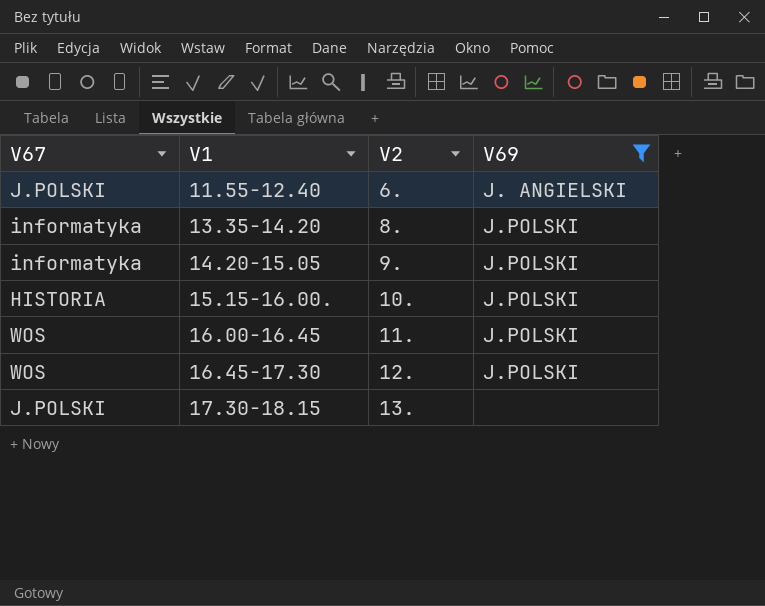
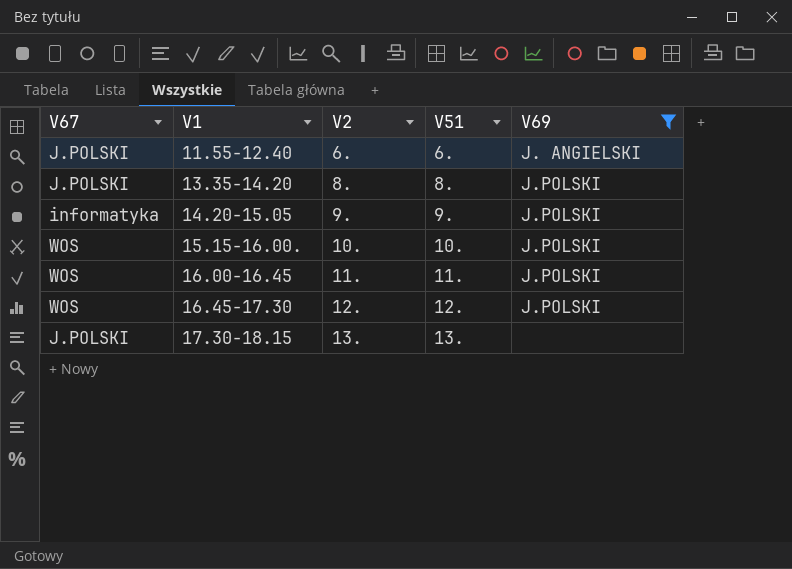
column V51 | position: none -> 4
13.35-14.20 | V67: informatyka -> J.POLSKI
15.15-16.00. | V67: HISTORIA -> WOS

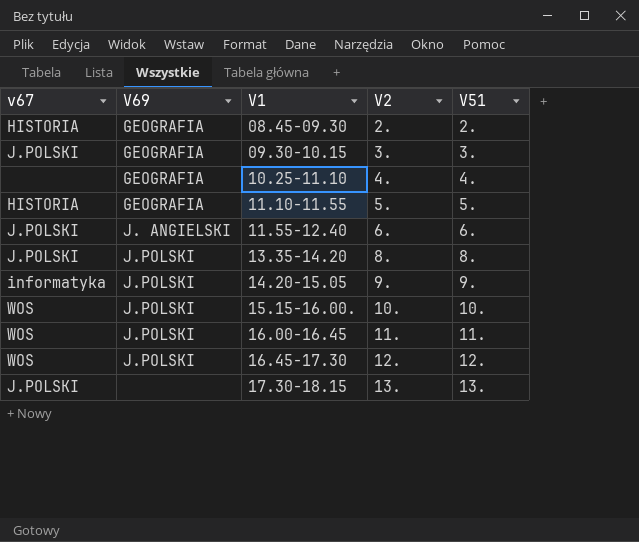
filter: V69 != GEOGRAFIA -> none
column name: V67 -> v67
column V69 | position: 5 -> 2

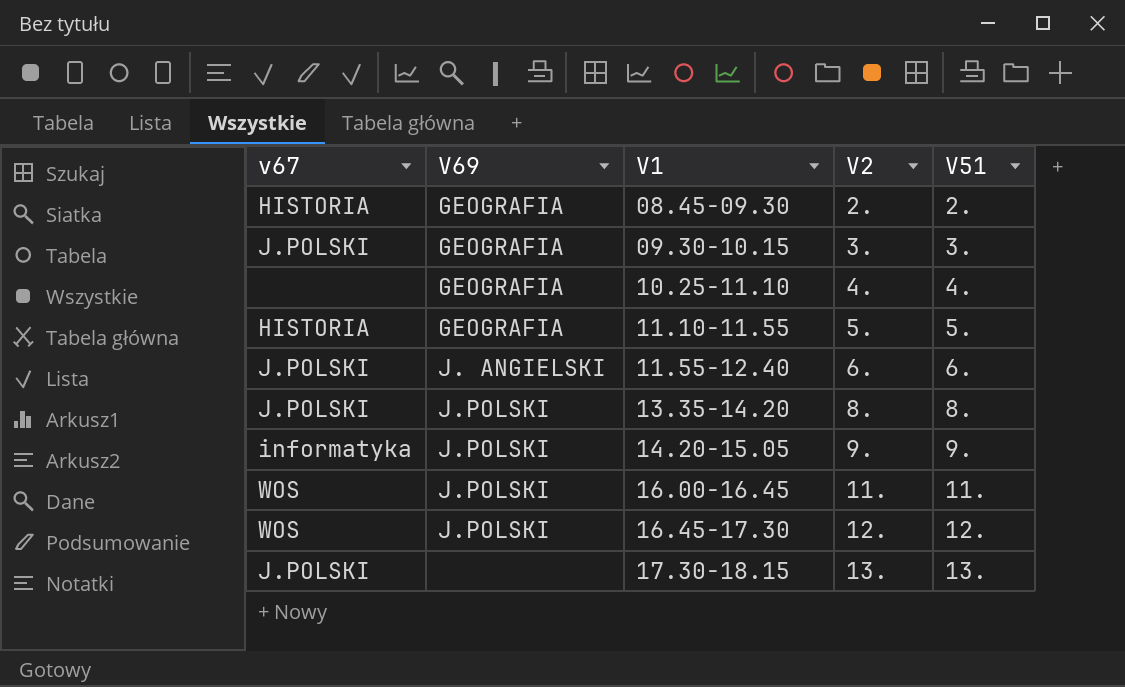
row 15.15-16.00.: WOS | J.POLSKI | 10. | 10. -> none

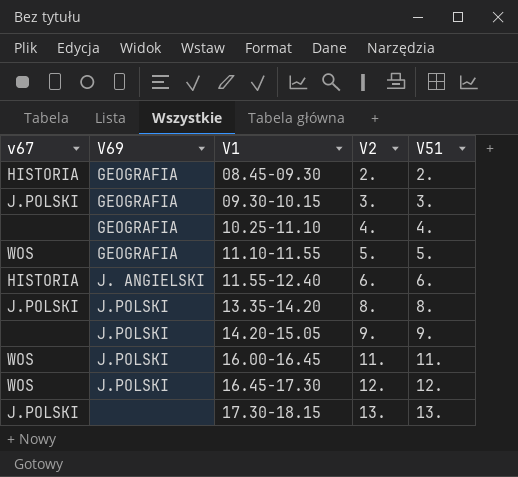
11.10-11.55 | v67: HISTORIA -> WOS
11.55-12.40 | v67: J.POLSKI -> HISTORIA
14.20-15.05 | v67: informatyka -> none

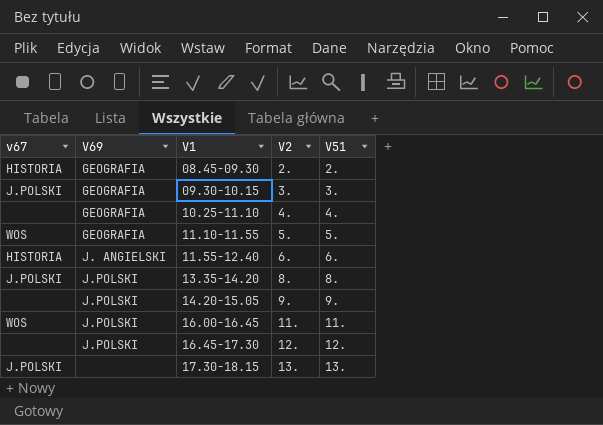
16.45-17.30 | v67: WOS -> none

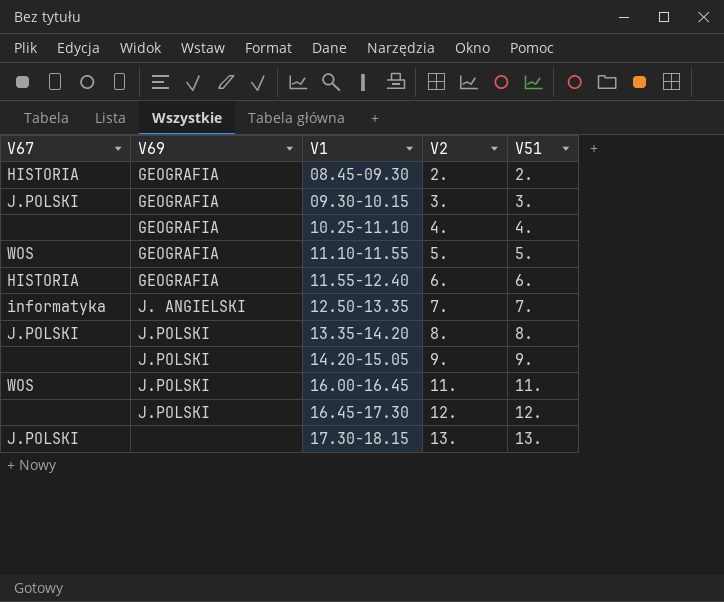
column name: v67 -> V67
11.55-12.40 | V69: J. ANGIELSKI -> GEOGRAFIA
row 12.50-13.35: none -> informatyka | J. ANGIELSKI | 7. | 7.

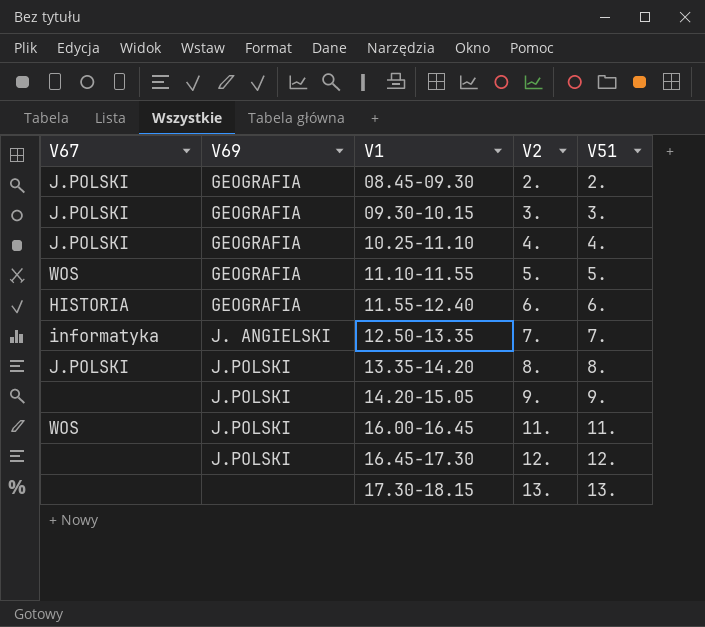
08.45-09.30 | V67: HISTORIA -> J.POLSKI
10.25-11.10 | V67: none -> J.POLSKI
17.30-18.15 | V67: J.POLSKI -> none

